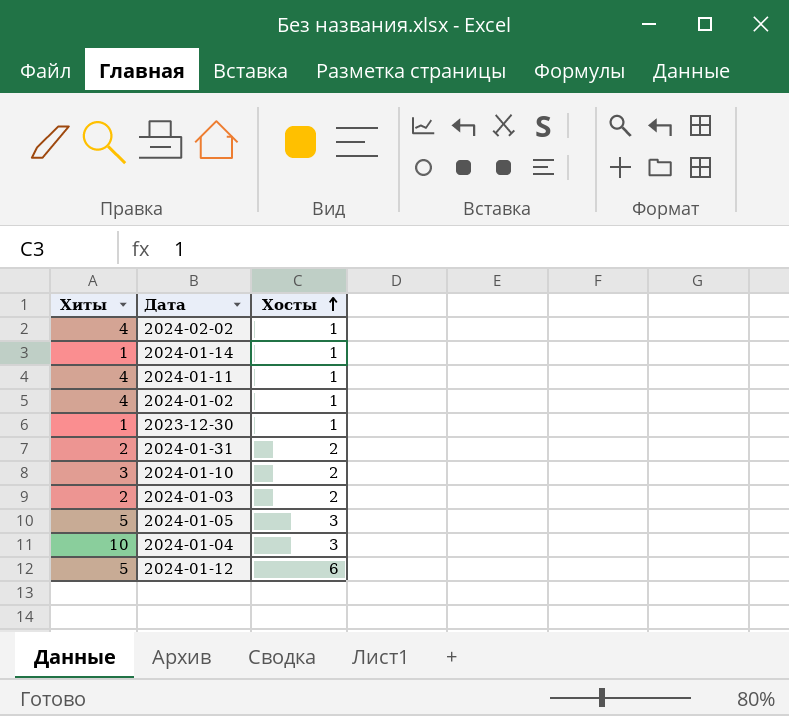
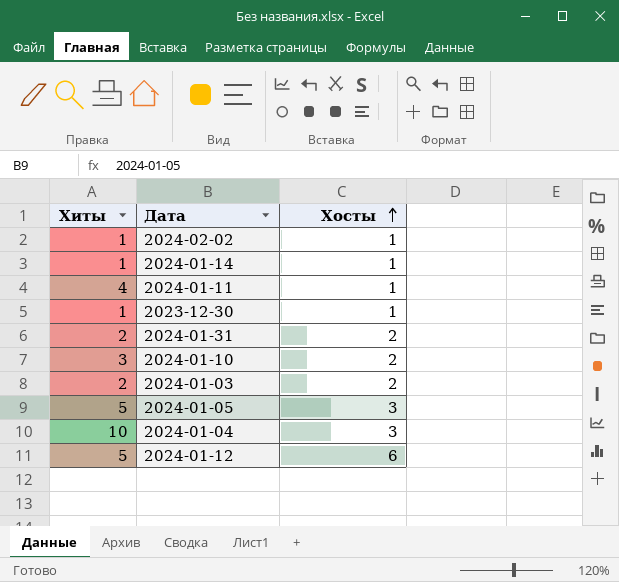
row 2024-01-02: 4 | 1 -> none
2024-02-02 | Хиты: 4 -> 1

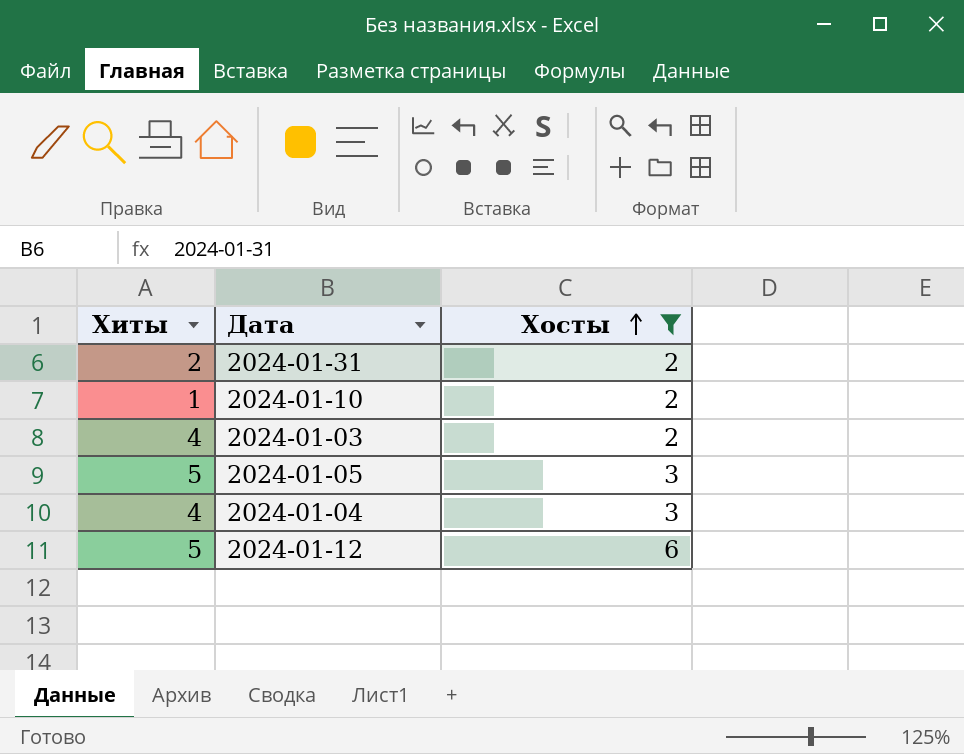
filter: none -> Хосты != 1
2024-01-10 | Хиты: 3 -> 1
2024-01-03 | Хиты: 2 -> 4
2024-01-04 | Хиты: 10 -> 4

